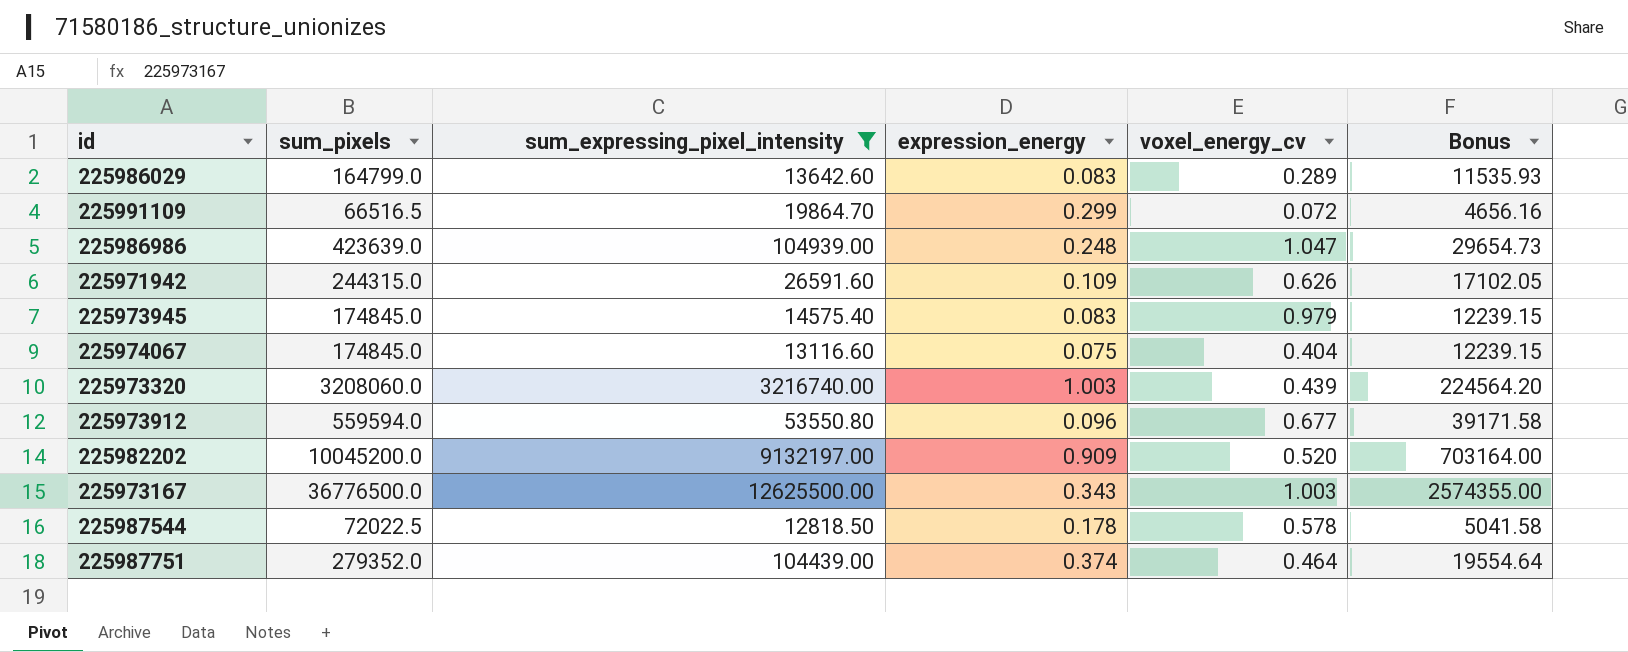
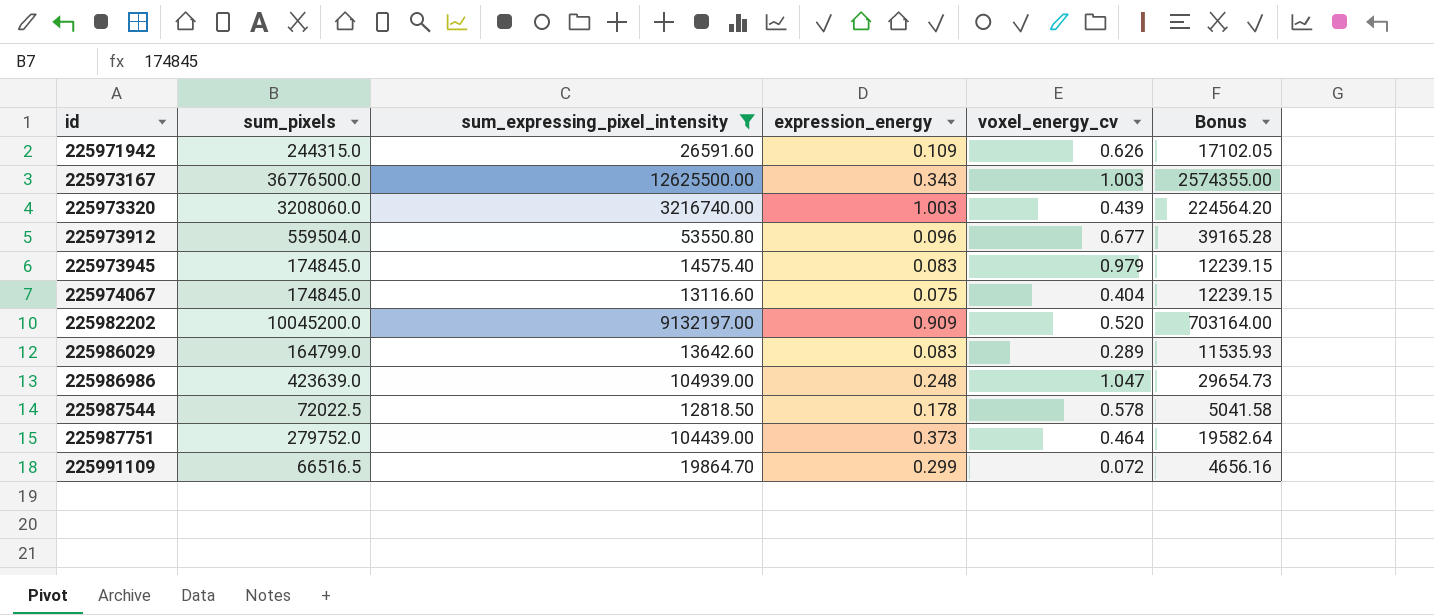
row order: none -> id ascending
225973912 | sum_pixels: 559594.0 -> 559504.0
225973912 | Bonus: 39171.58 -> 39165.28
225987751 | sum_pixels: 279352.0 -> 279752.0
225987751 | expression_energy: 0.374 -> 0.373
225987751 | Bonus: 19554.64 -> 19582.64

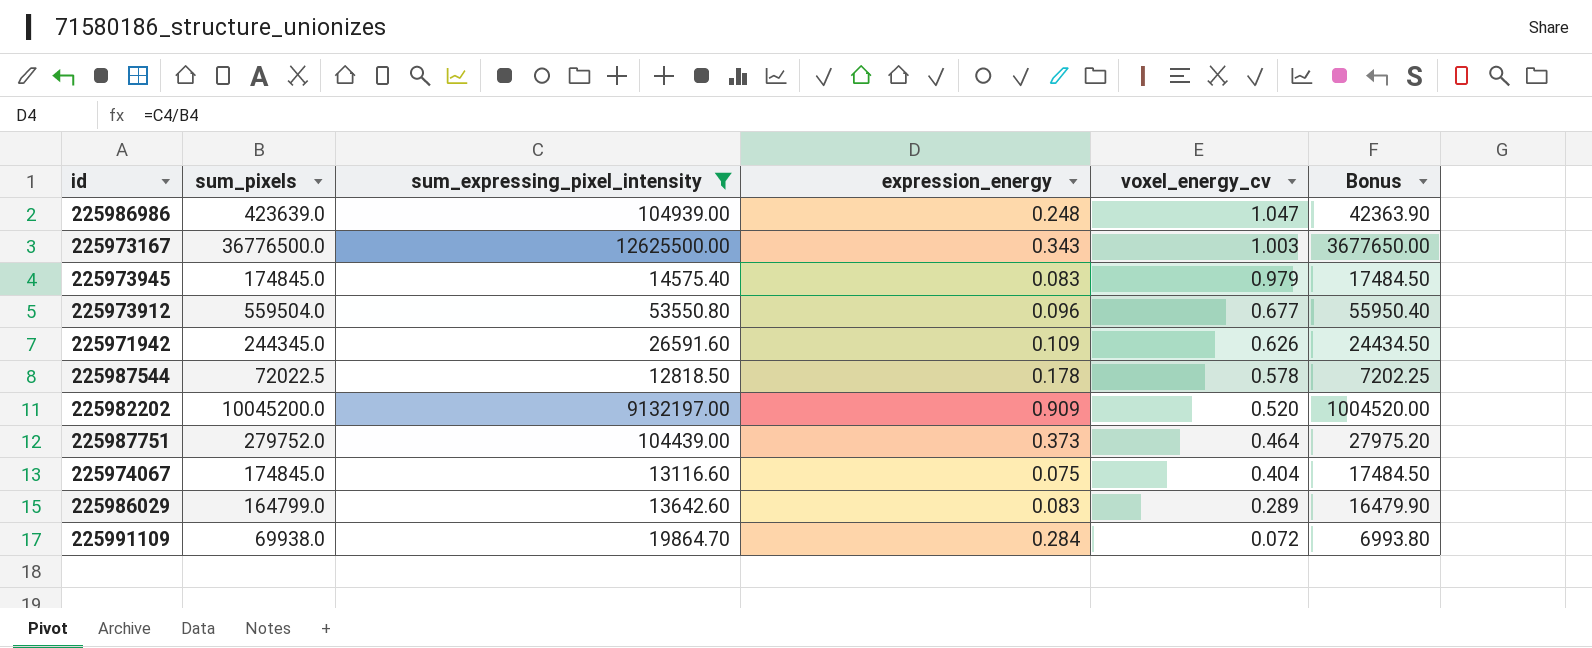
row order: id ascending -> voxel_energy_cv descending
column Bonus | formula: [sum_pixels] * 0.07 -> [sum_pixels] * 0.1
row 225973320: 3208060.0 | 3216740.00 | 1.003 | 0.439 | 224564.20 -> none
225971942 | sum_pixels: 244315.0 -> 244345.0
225991109 | sum_pixels: 66516.5 -> 69938.0
225991109 | expression_energy: 0.299 -> 0.284

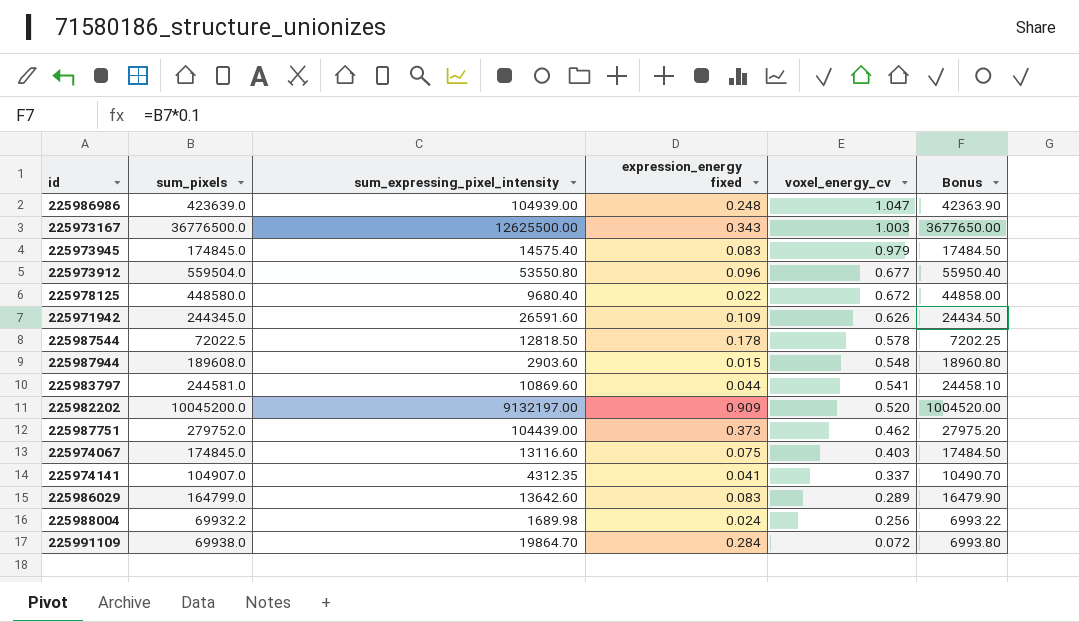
filter: sum_expressing_pixel_intensity >= 12818.50 -> none
column name: expression_energy -> expression_energy fixed
225987751 | voxel_energy_cv: 0.464 -> 0.462
225974067 | voxel_energy_cv: 0.404 -> 0.403

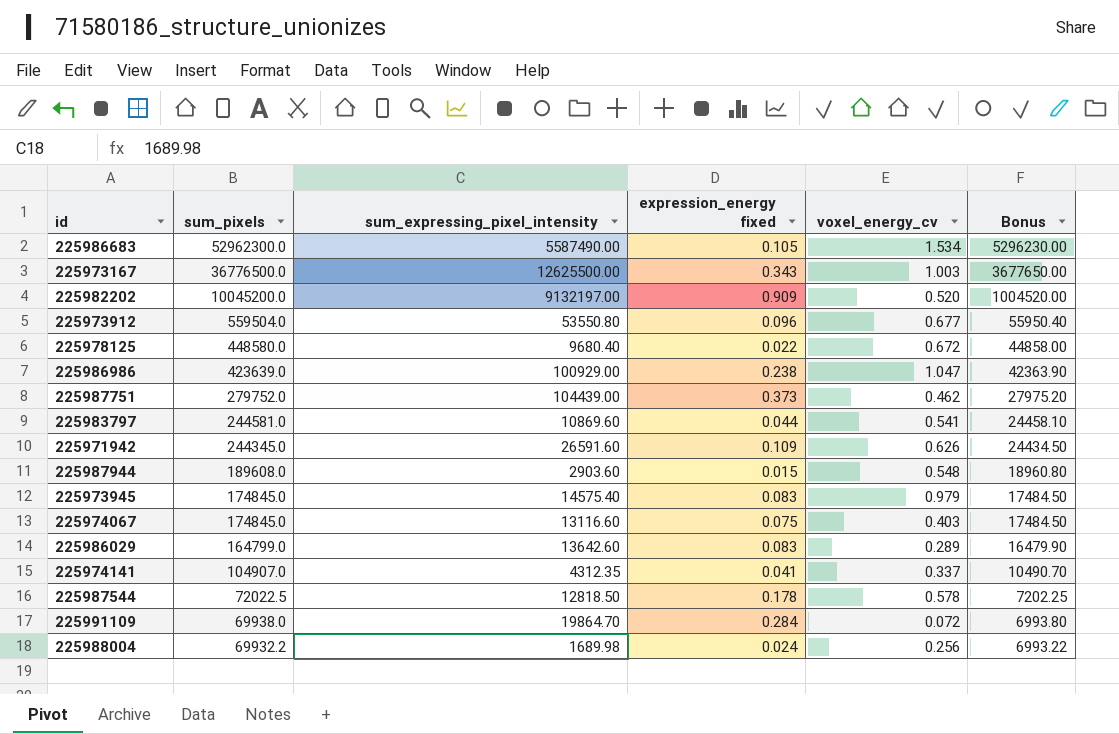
row order: voxel_energy_cv descending -> sum_pixels descending
row 225986683: none -> 52962300.0 | 5587490.00 | 0.105 | 1.534 | 5296230.00
225986986 | sum_expressing_pixel_intensity: 104939.00 -> 100929.00
225986986 | expression_energy fixed: 0.248 -> 0.238

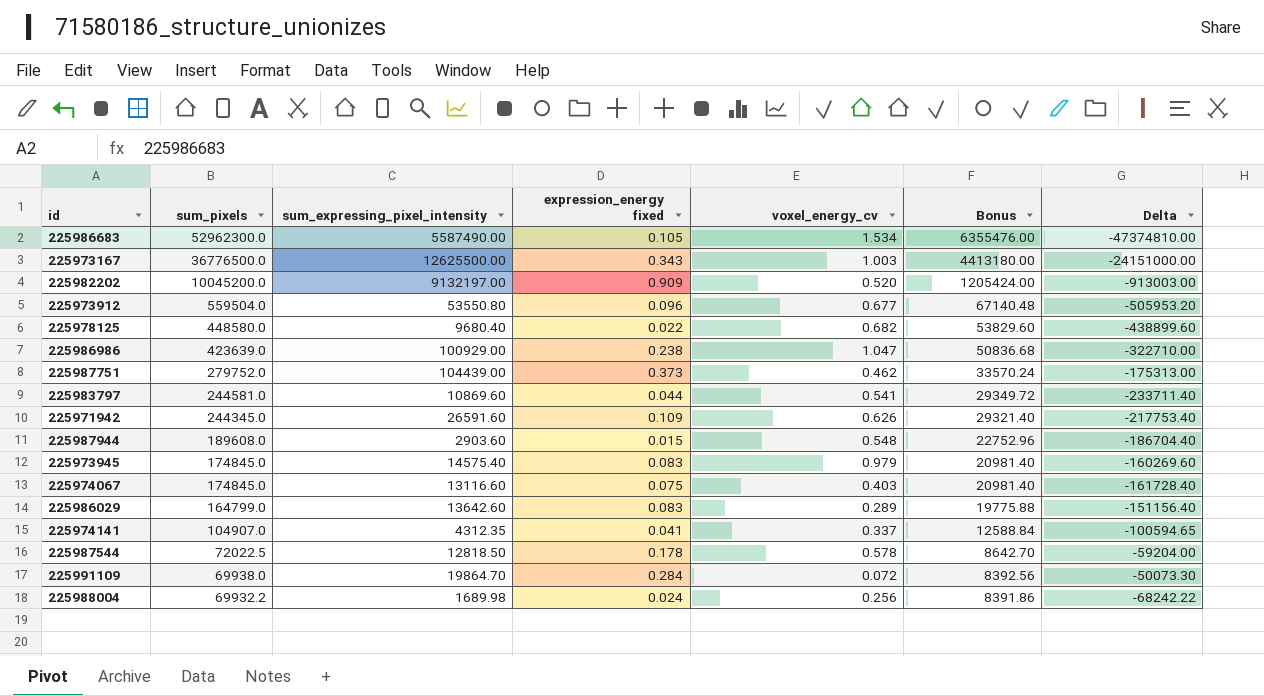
column Bonus | formula: [sum_pixels] * 0.1 -> [sum_pixels] * 0.12
column Delta | formula: none -> [sum_expressing_pixel_intensity] - [sum_pixels]
225978125 | voxel_energy_cv: 0.672 -> 0.682

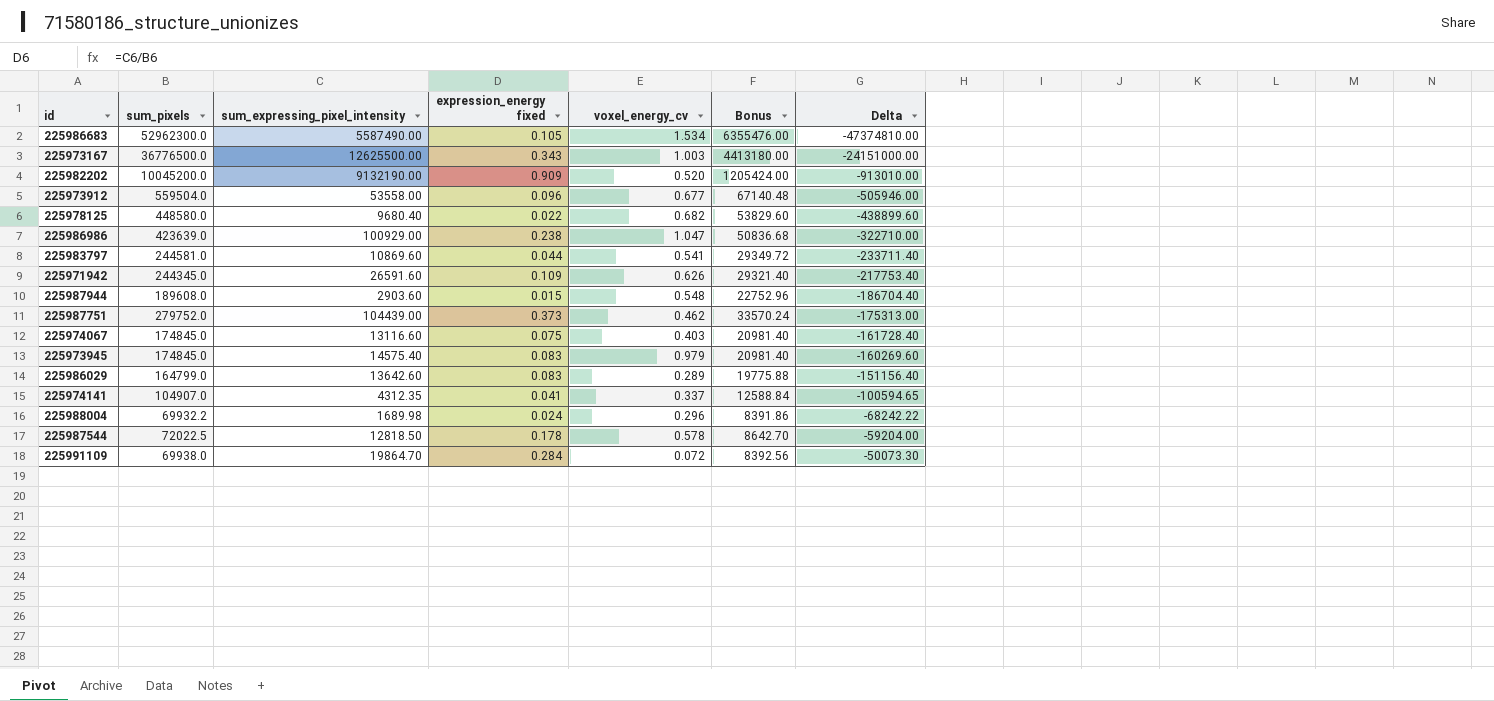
row order: sum_pixels descending -> Delta ascending
225982202 | sum_expressing_pixel_intensity: 9132197.00 -> 9132190.00
225982202 | Delta: -913003.00 -> -913010.00
225973912 | sum_expressing_pixel_intensity: 53550.80 -> 53558.00
225973912 | Delta: -505953.20 -> -505946.00
225988004 | voxel_energy_cv: 0.256 -> 0.296

